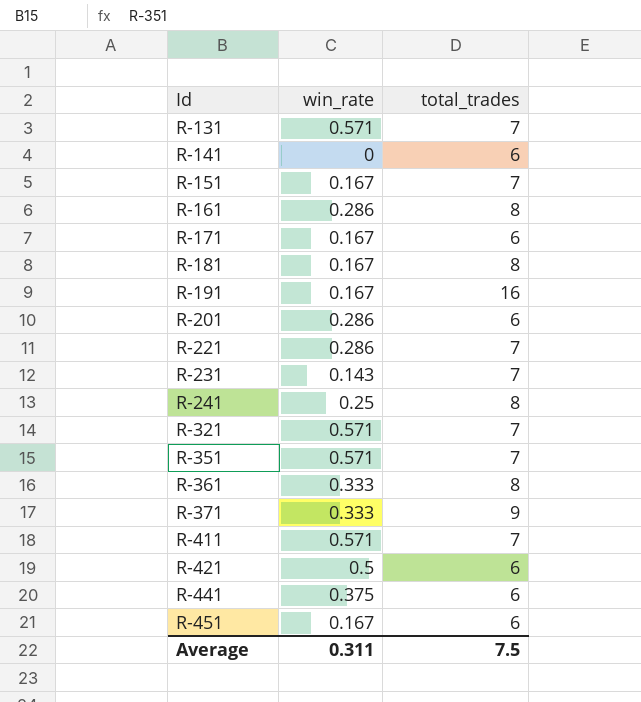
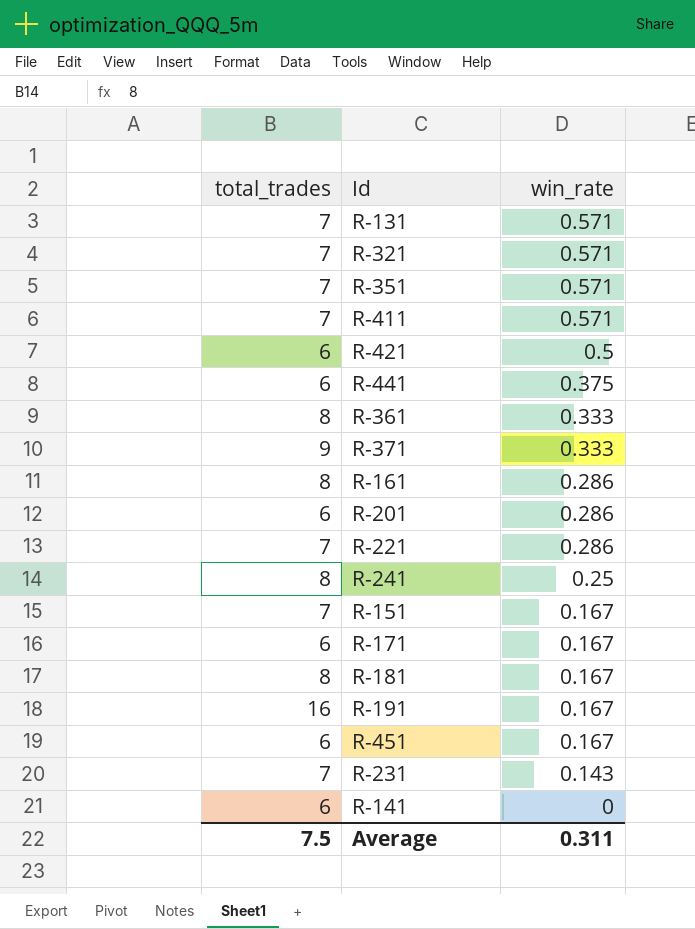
row order: Id ascending -> win_rate descending
column total_trades | position: 3 -> 1

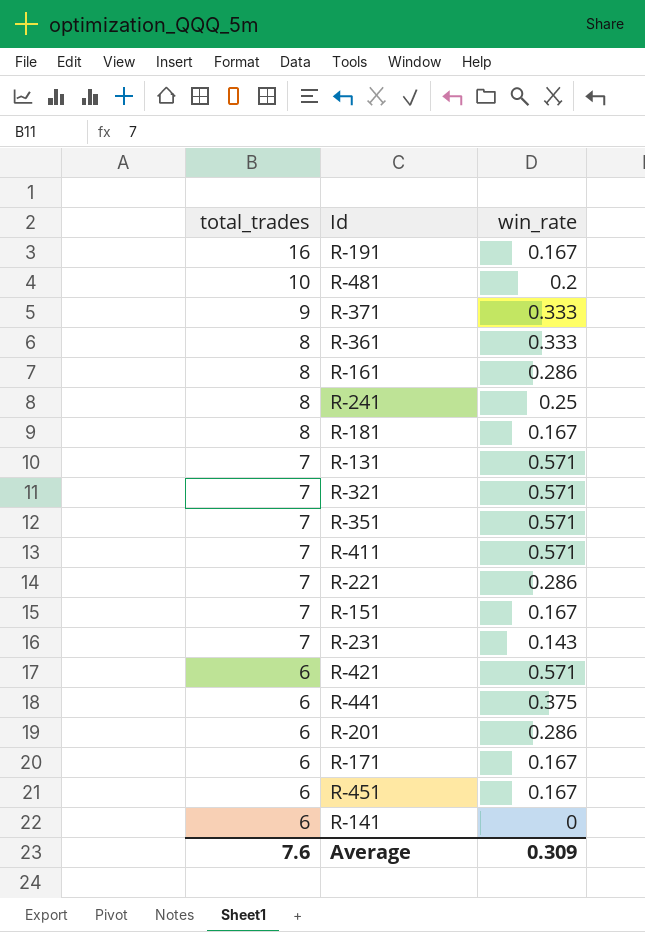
row order: win_rate descending -> total_trades descending
row R-481: none -> 10 | 0.2
R-421 | win_rate: 0.5 -> 0.571
Average | total_trades: 7.5 -> 7.6
Average | win_rate: 0.311 -> 0.309

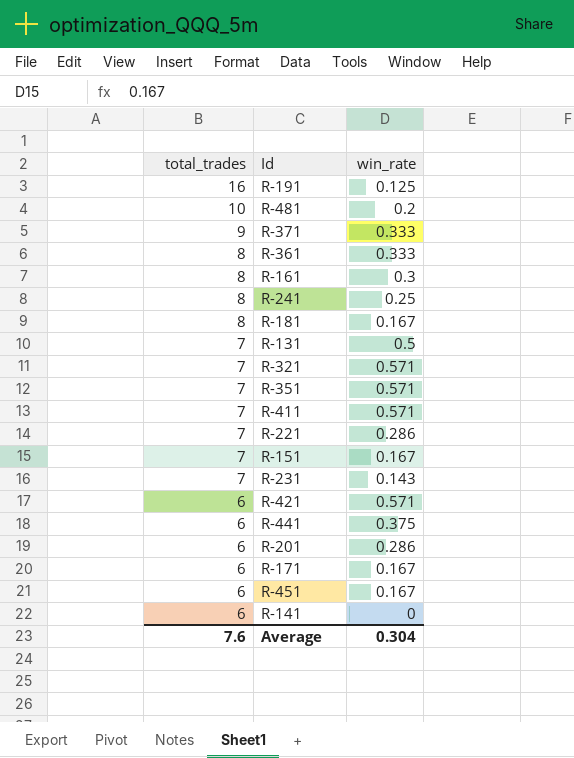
R-191 | win_rate: 0.167 -> 0.125
R-161 | win_rate: 0.286 -> 0.3
R-131 | win_rate: 0.571 -> 0.5
Average | win_rate: 0.309 -> 0.304

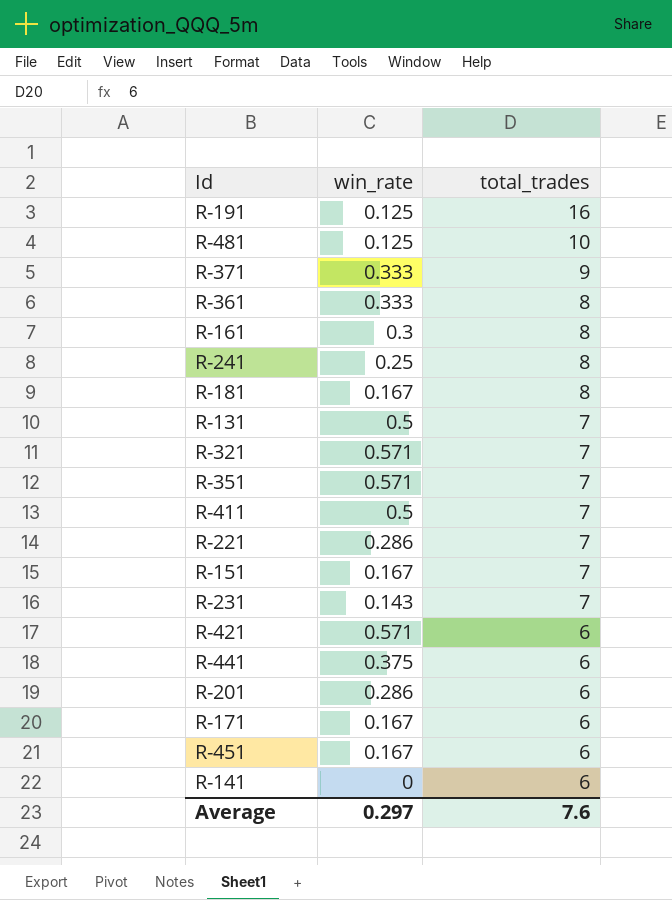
column total_trades | position: 1 -> 3
R-481 | win_rate: 0.2 -> 0.125
R-411 | win_rate: 0.571 -> 0.5
Average | win_rate: 0.304 -> 0.297

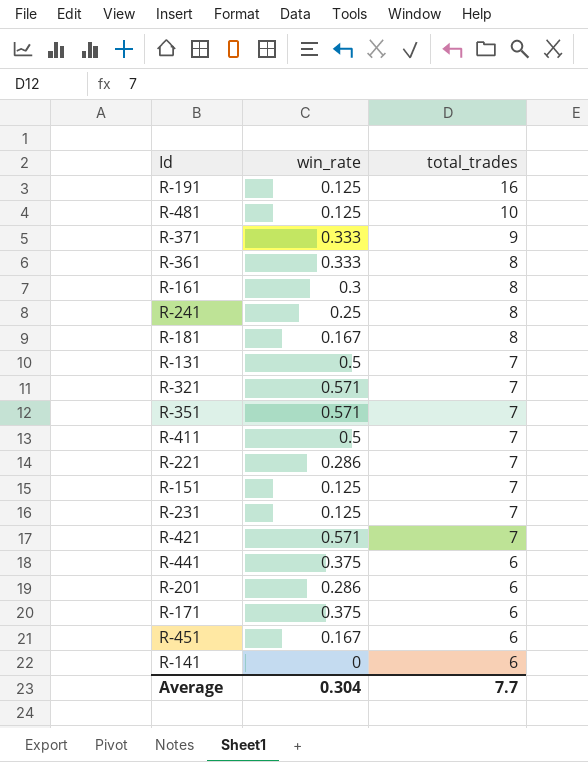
R-151 | win_rate: 0.167 -> 0.125
R-231 | win_rate: 0.143 -> 0.125
R-421 | total_trades: 6 -> 7
R-171 | win_rate: 0.167 -> 0.375
Average | win_rate: 0.297 -> 0.304
Average | total_trades: 7.6 -> 7.7

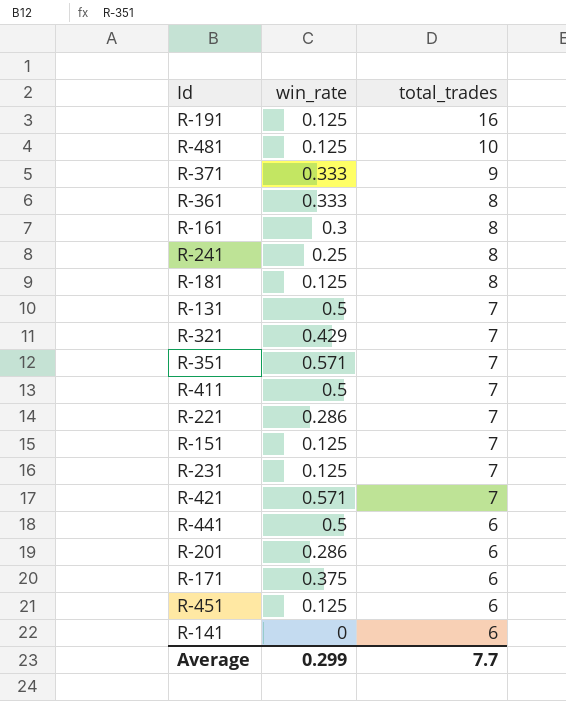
R-181 | win_rate: 0.167 -> 0.125
R-321 | win_rate: 0.571 -> 0.429
R-441 | win_rate: 0.375 -> 0.5
R-451 | win_rate: 0.167 -> 0.125
Average | win_rate: 0.304 -> 0.299

